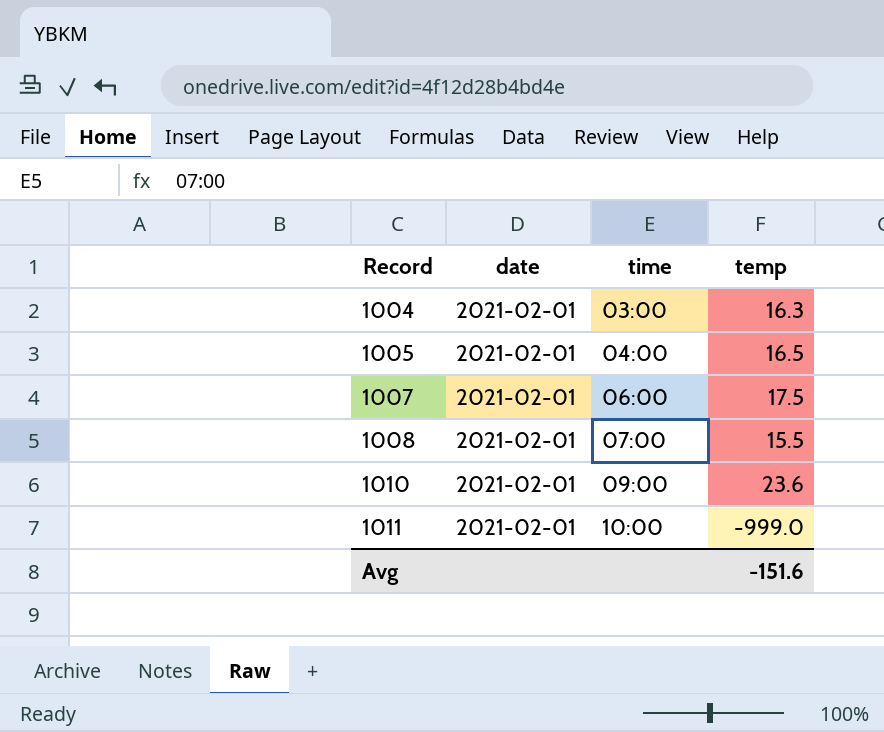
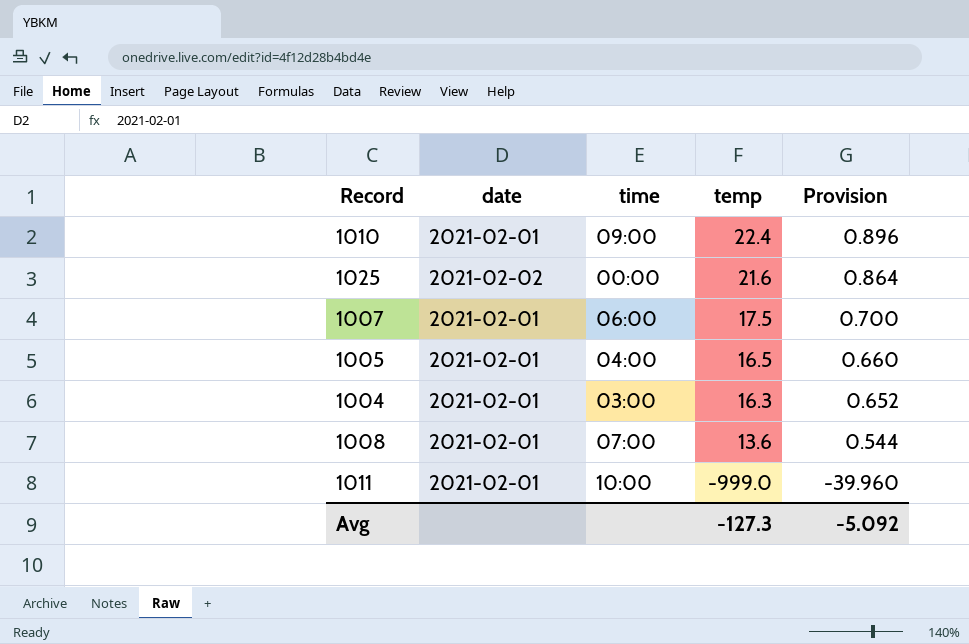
row order: Record ascending -> temp descending
column Provision | formula: none -> [temp] * 0.04
1010 | temp: 23.6 -> 22.4
row 1025: none -> 2021-02-02 | 00:00 | 21.6 | 0.864
1008 | temp: 15.5 -> 13.6
Avg | temp: -151.6 -> -127.3

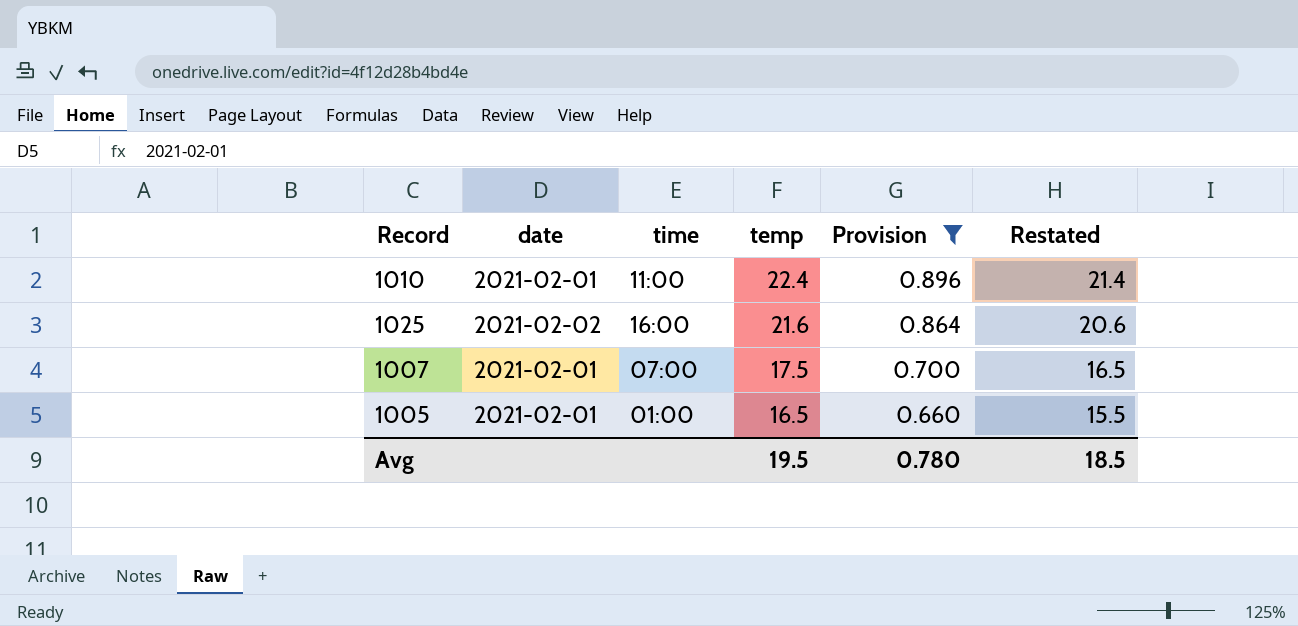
filter: none -> Provision >= 0.660
column Restated | formula: none -> [temp] - 1
1010 | time: 09:00 -> 11:00
1025 | time: 00:00 -> 16:00
1007 | time: 06:00 -> 07:00
1005 | time: 04:00 -> 01:00
Avg | temp: -127.3 -> 19.5
Avg | Provision: -5.092 -> 0.780

